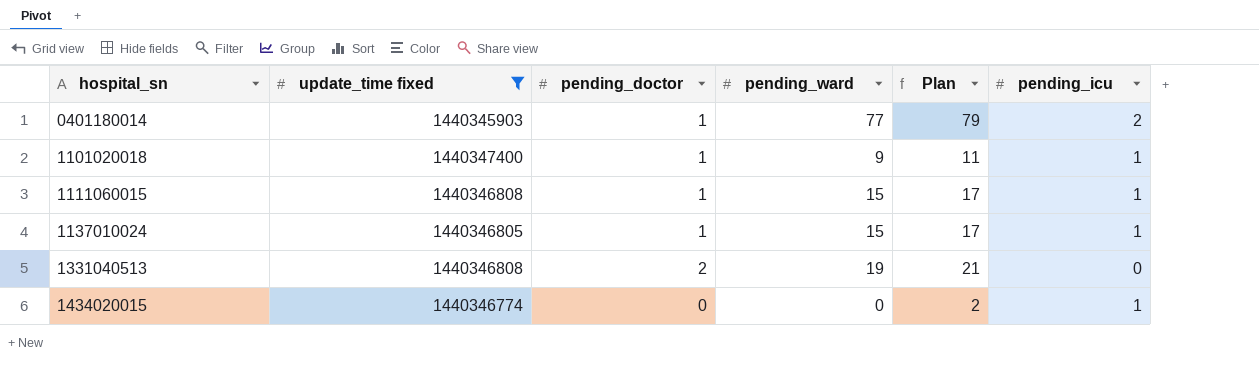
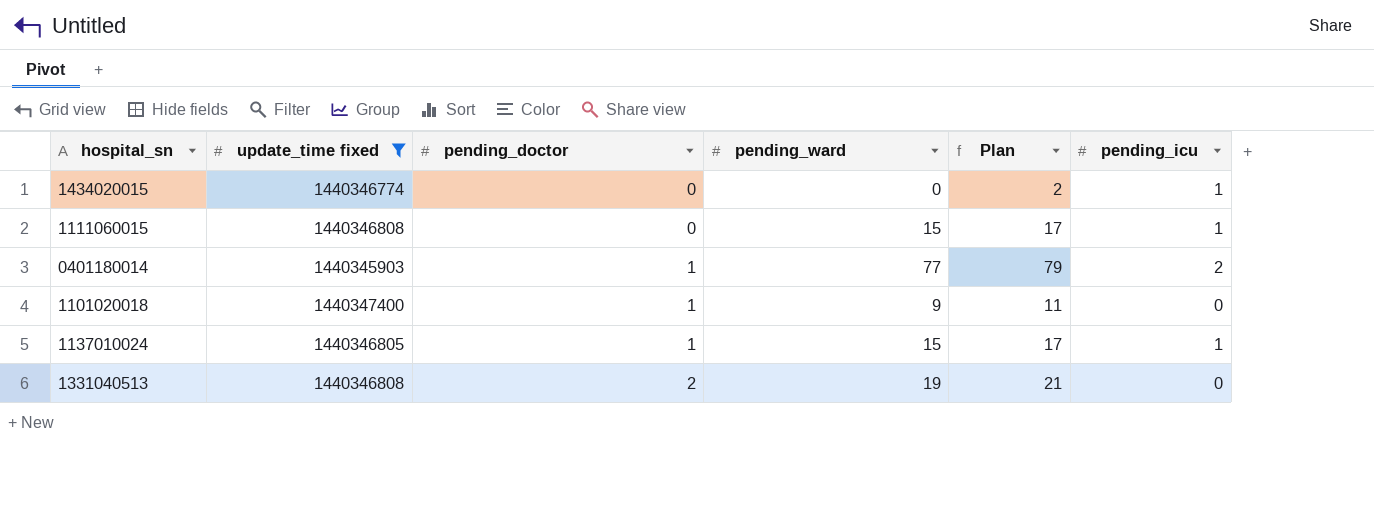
row order: hospital_sn ascending -> pending_doctor ascending
1111060015 | pending_doctor: 1 -> 0
1101020018 | pending_icu: 1 -> 0

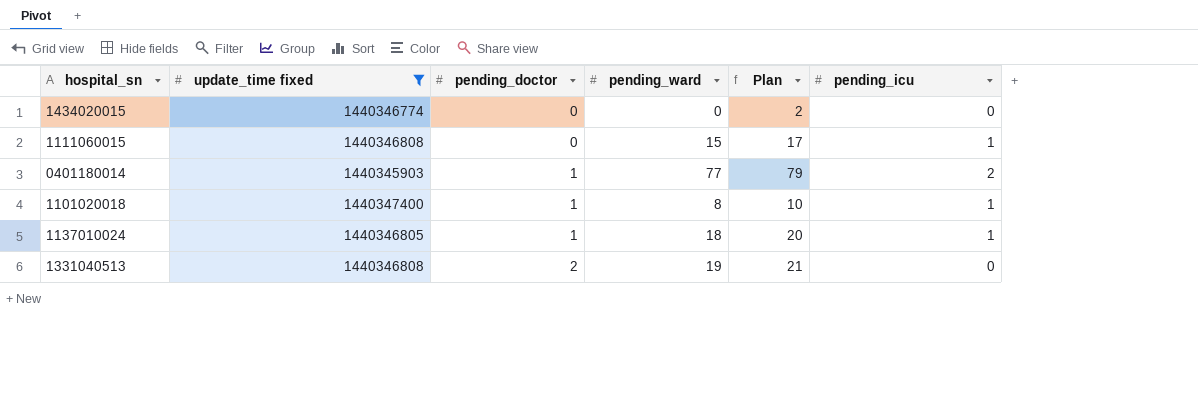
1434020015 | pending_icu: 1 -> 0
1101020018 | pending_ward: 9 -> 8
1101020018 | Plan: 11 -> 10
1101020018 | pending_icu: 0 -> 1
1137010024 | pending_ward: 15 -> 18
1137010024 | Plan: 17 -> 20

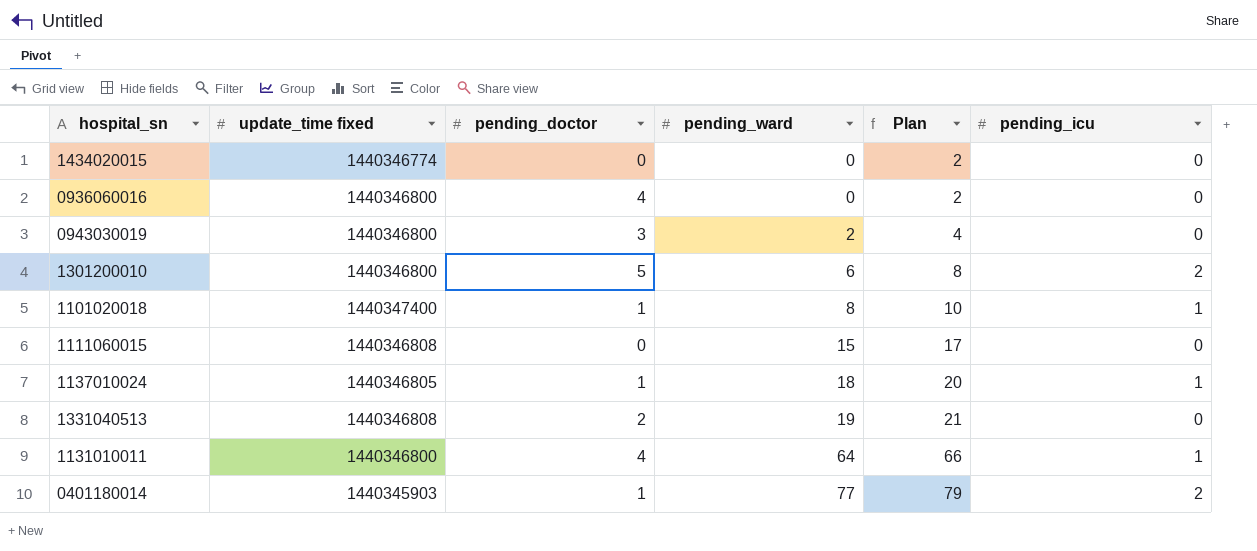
filter: update_time fixed != 1440346800 -> none
row order: pending_doctor ascending -> pending_ward ascending
1111060015 | pending_icu: 1 -> 0

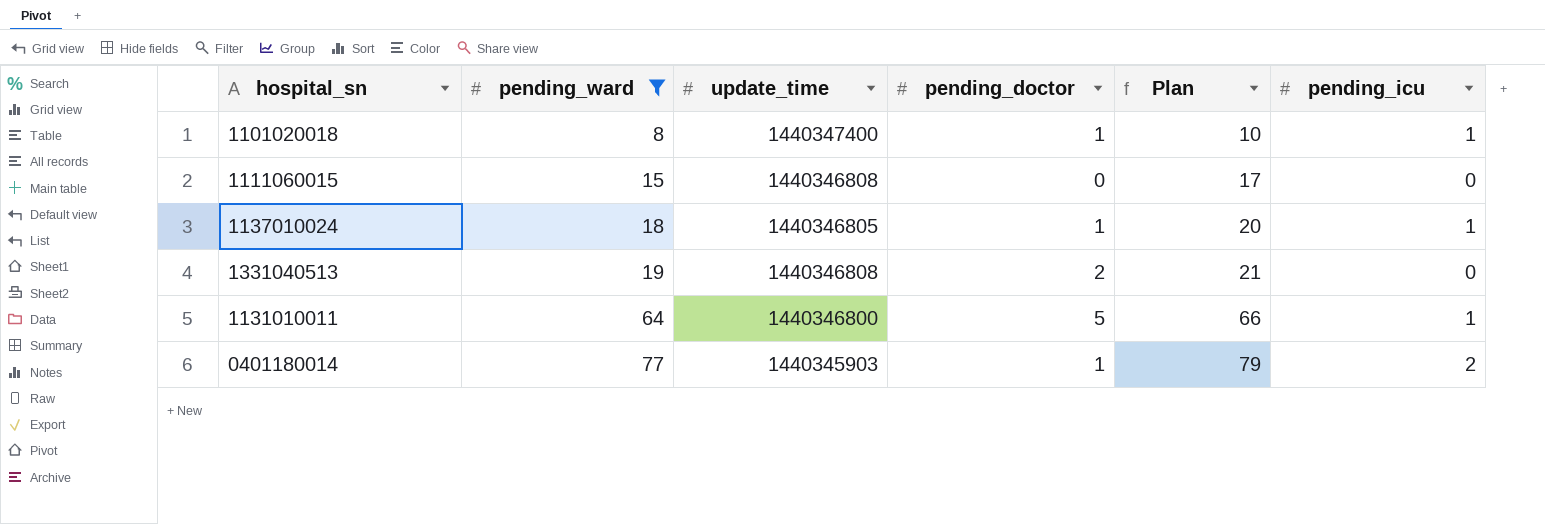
filter: none -> pending_ward >= 8
column pending_ward | position: 4 -> 2
column name: update_time fixed -> update_time
1131010011 | pending_doctor: 4 -> 5

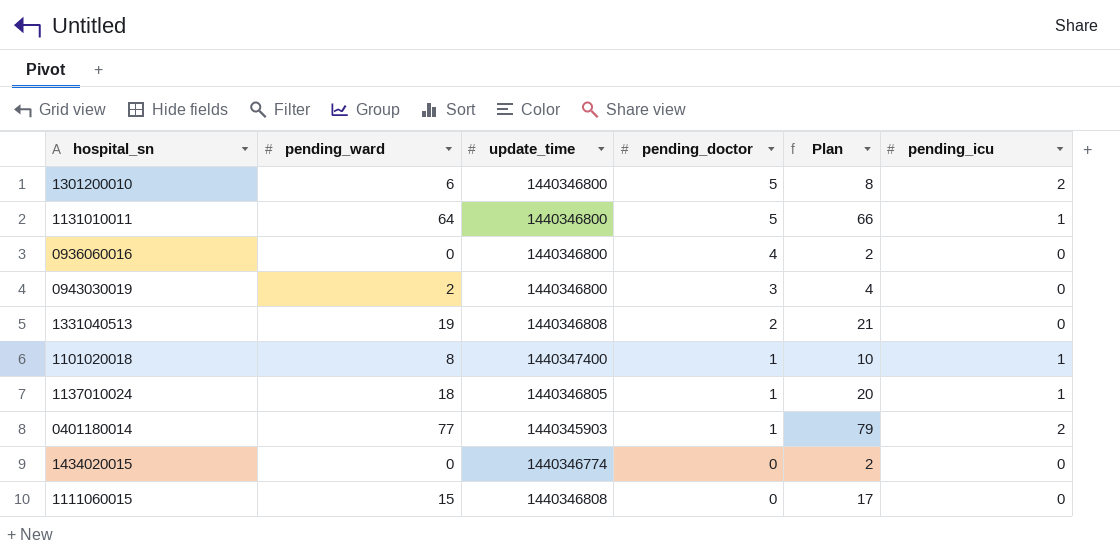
filter: pending_ward >= 8 -> none
row order: pending_ward ascending -> pending_doctor descending

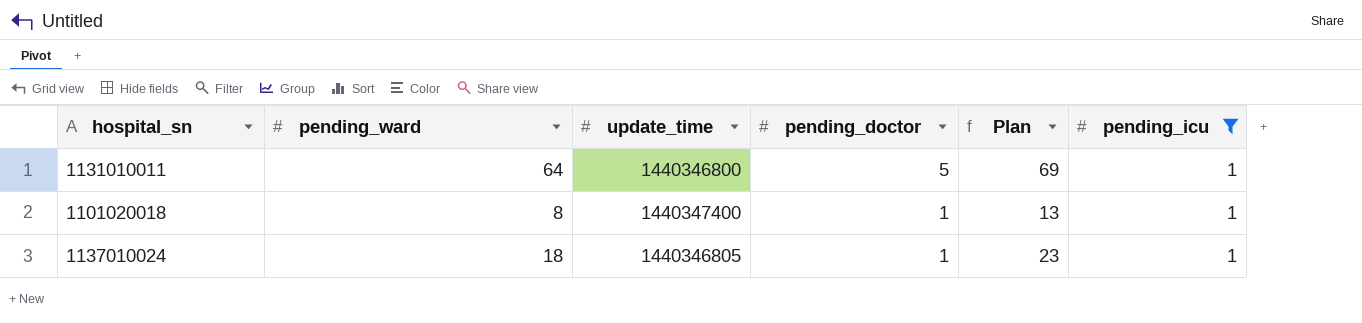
filter: none -> pending_icu = 1
column Plan | formula: [pending_ward] + 2 -> [pending_ward] + 5

